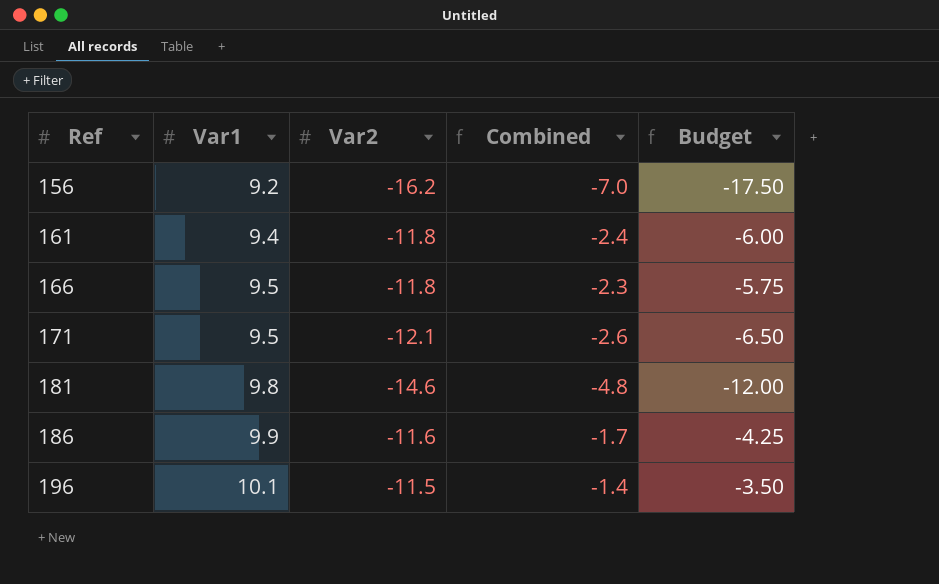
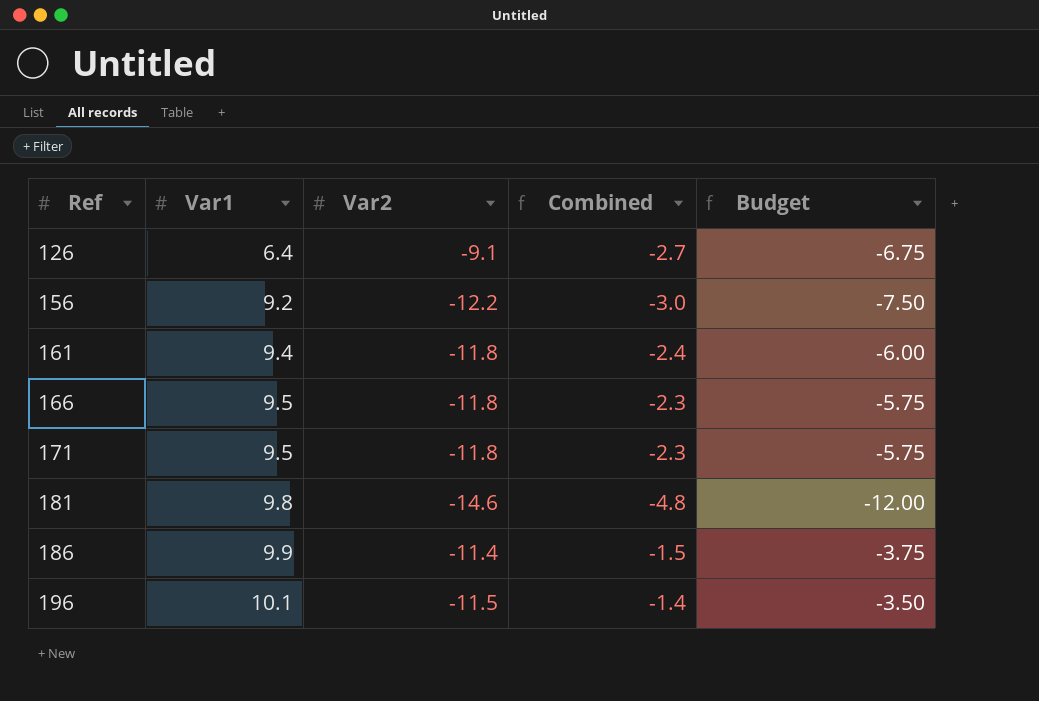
row 126: none -> 6.4 | -9.1 | -2.7 | -6.75
156 | Var2: -16.2 -> -12.2
156 | Combined: -7.0 -> -3.0
156 | Budget: -17.50 -> -7.50
171 | Var2: -12.1 -> -11.8
171 | Combined: -2.6 -> -2.3
171 | Budget: -6.50 -> -5.75
186 | Var2: -11.6 -> -11.4
186 | Combined: -1.7 -> -1.5
186 | Budget: -4.25 -> -3.75

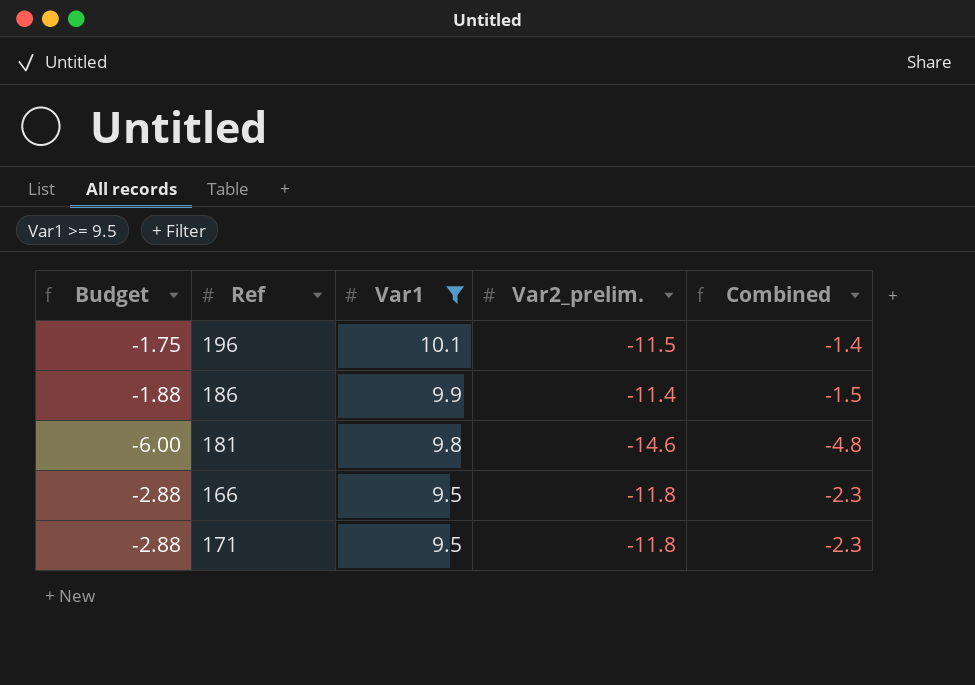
filter: none -> Var1 >= 9.5
row order: Ref ascending -> Var1 descending
column Budget | formula: [Combined] * 2.5 -> [Combined] * 1.25
column Budget | position: 5 -> 1
column name: Var2 -> Var2_prelim.

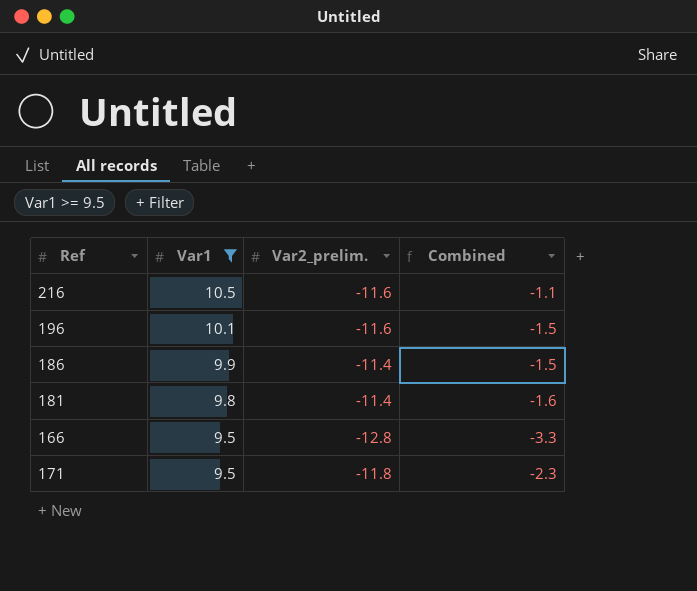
column Budget | formula: [Combined] * 1.25 -> none
row 216: none -> 10.5 | -11.6 | -1.1
196 | Var2_prelim.: -11.5 -> -11.6
196 | Combined: -1.4 -> -1.5
181 | Var2_prelim.: -14.6 -> -11.4
181 | Combined: -4.8 -> -1.6
166 | Var2_prelim.: -11.8 -> -12.8
166 | Combined: -2.3 -> -3.3

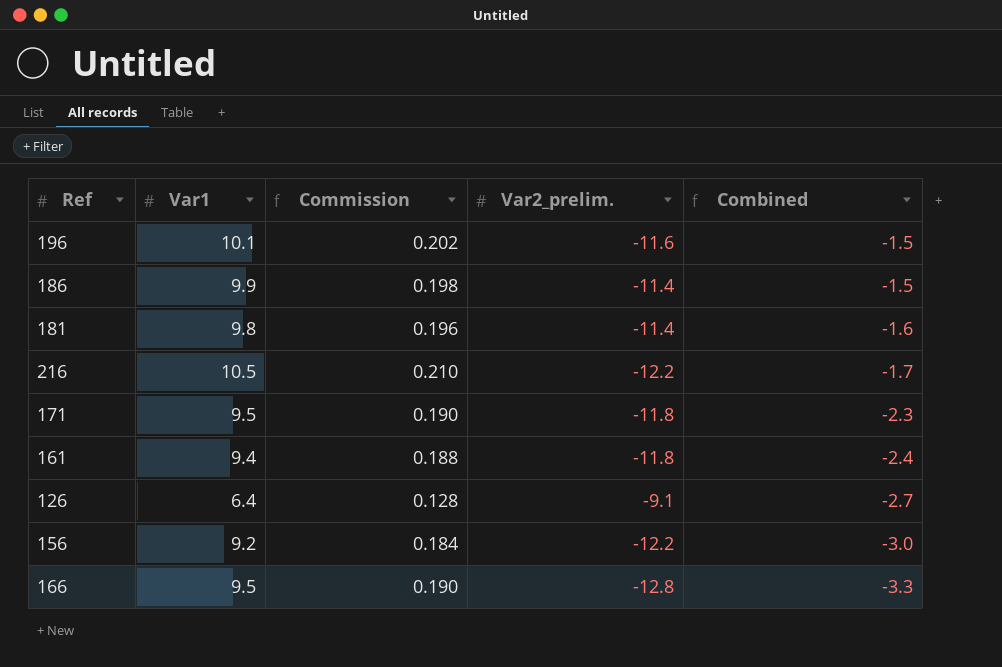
filter: Var1 >= 9.5 -> none
row order: Var1 descending -> Combined descending
column Commission | formula: none -> [Var1] * 0.02
216 | Var2_prelim.: -11.6 -> -12.2
216 | Combined: -1.1 -> -1.7

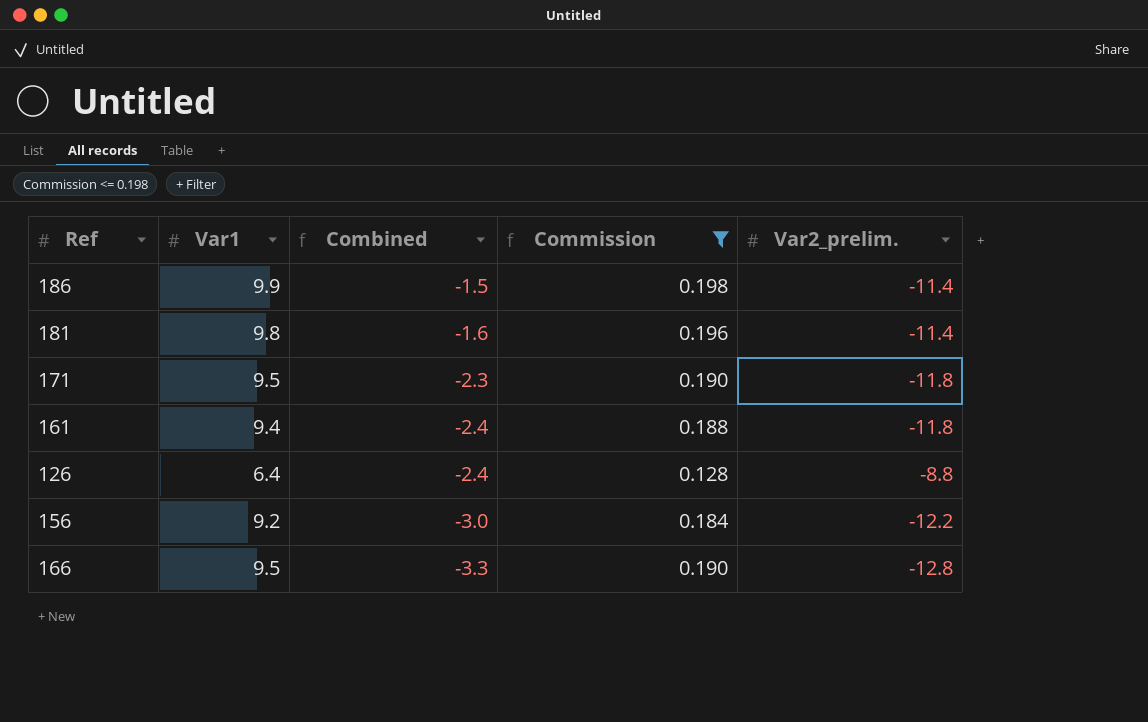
filter: none -> Commission <= 0.198
column Combined | position: 5 -> 3
126 | Combined: -2.7 -> -2.4
126 | Var2_prelim.: -9.1 -> -8.8

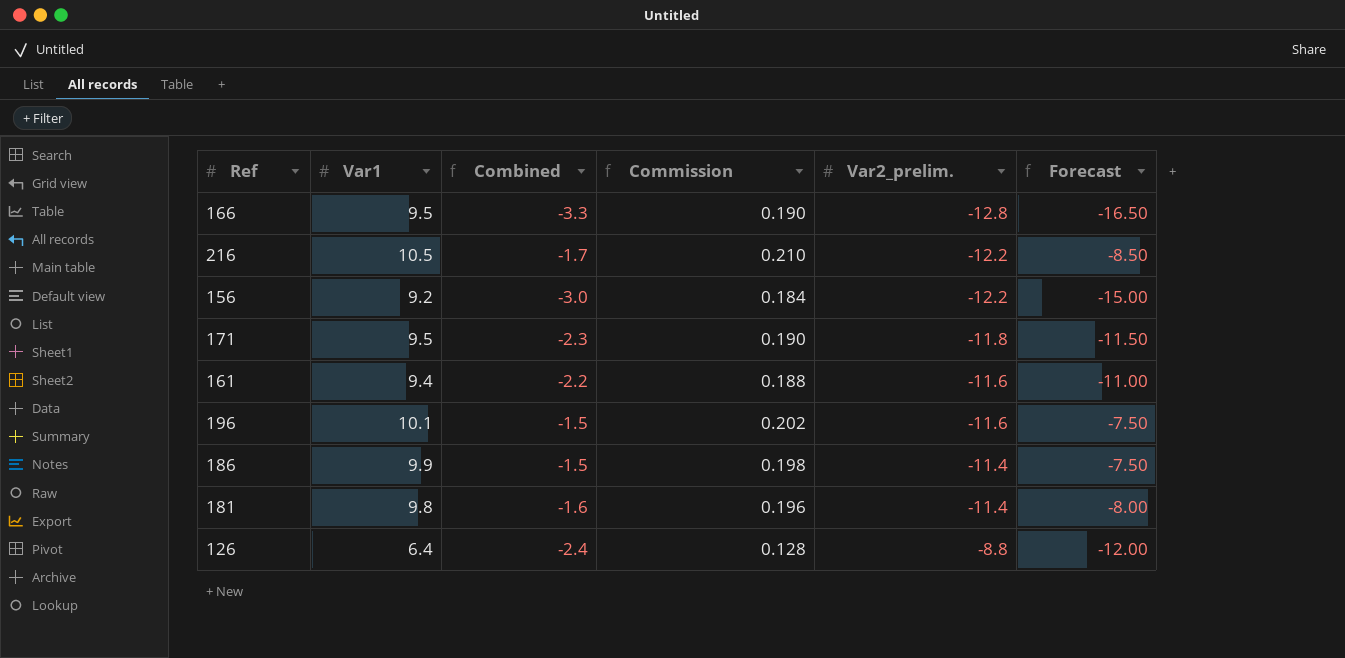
filter: Commission <= 0.198 -> none
row order: Combined descending -> Var2_prelim. ascending
column Forecast | formula: none -> [Combined] * 5
161 | Combined: -2.4 -> -2.2
161 | Var2_prelim.: -11.8 -> -11.6

